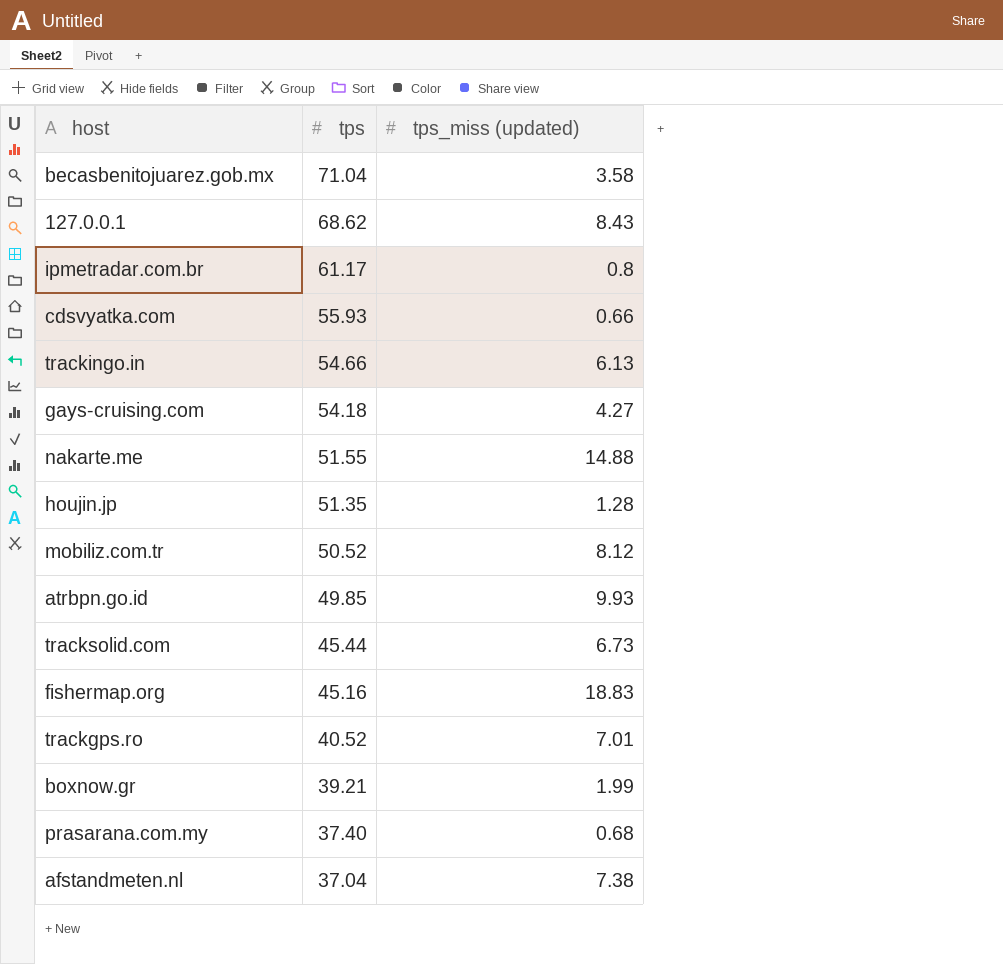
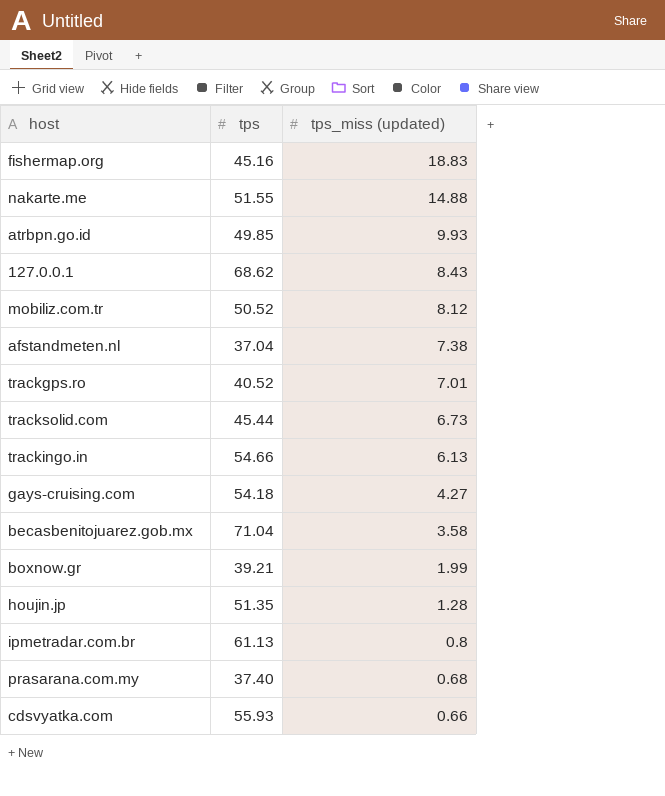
row order: tps descending -> tps_miss (updated) descending
ipmetradar.com.br | tps: 61.17 -> 61.13

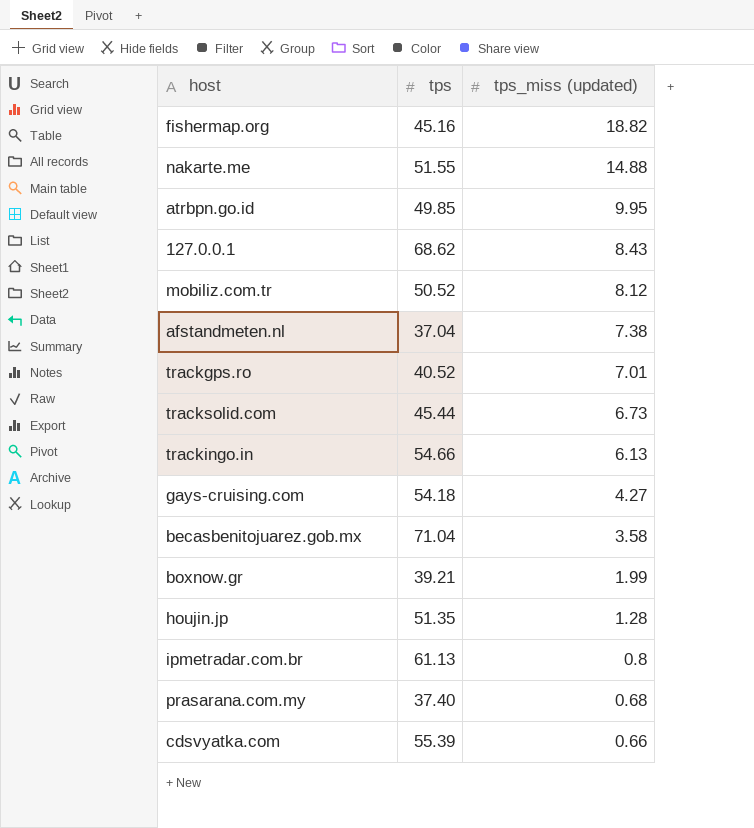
fishermap.org | tps_miss (updated): 18.83 -> 18.82
atrbpn.go.id | tps_miss (updated): 9.93 -> 9.95
cdsvyatka.com | tps: 55.93 -> 55.39

